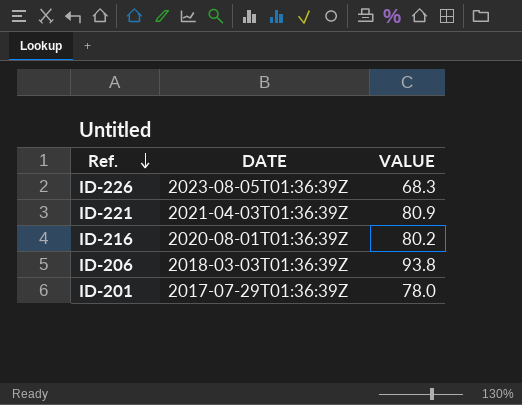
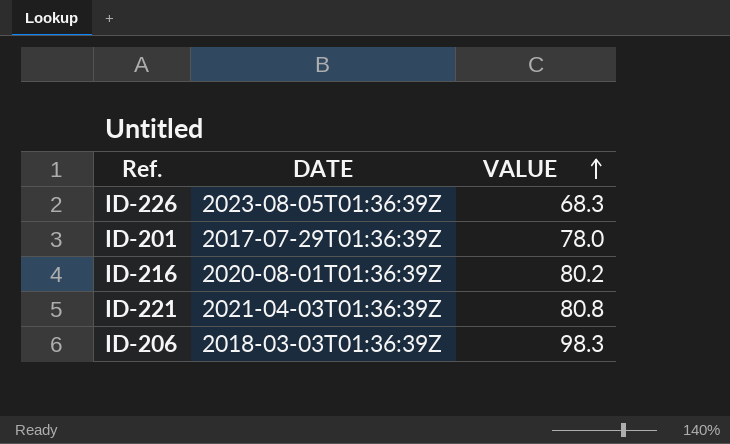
row order: Ref. descending -> VALUE ascending
ID-221 | VALUE: 80.9 -> 80.8
ID-206 | VALUE: 93.8 -> 98.3

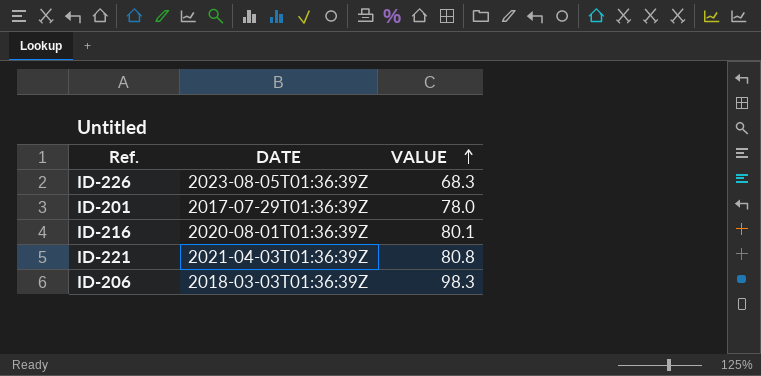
ID-216 | VALUE: 80.2 -> 80.1

